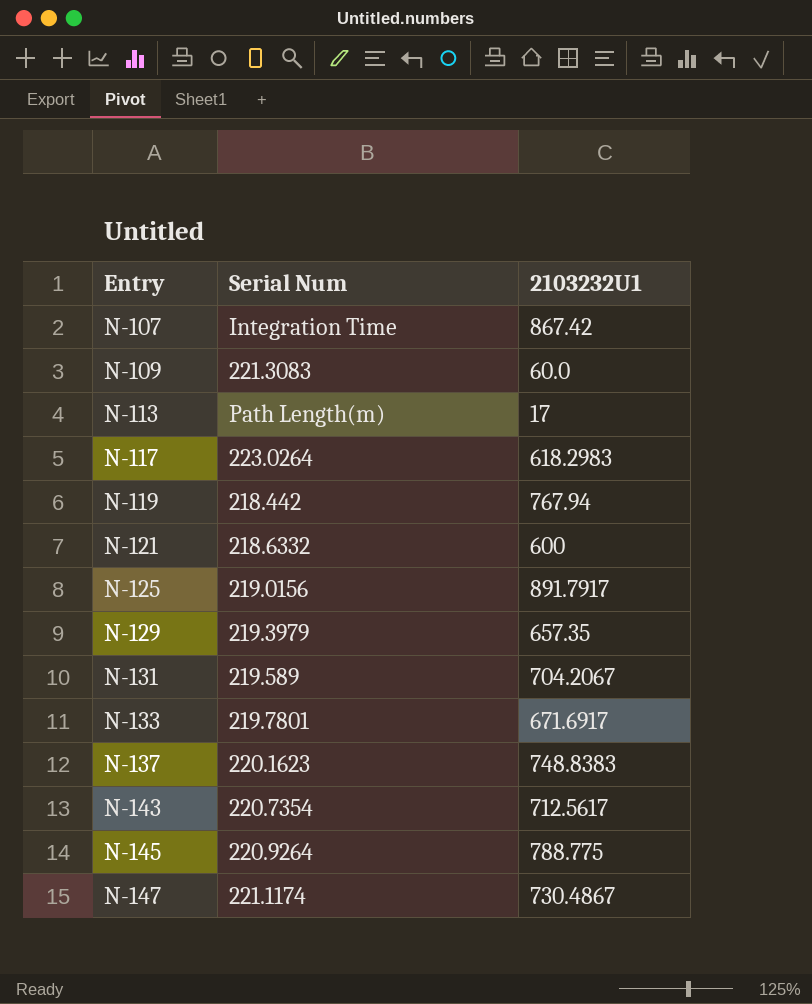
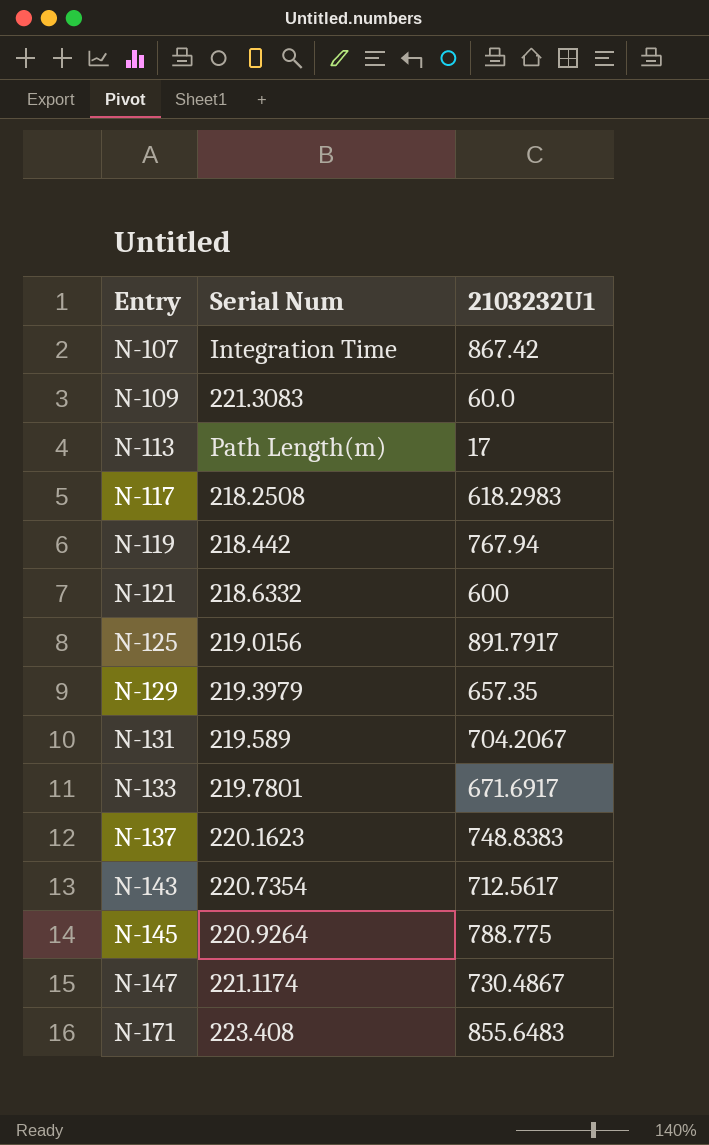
N-117 | Serial Num: 223.0264 -> 218.2508
row N-171: none -> 223.408 | 855.6483

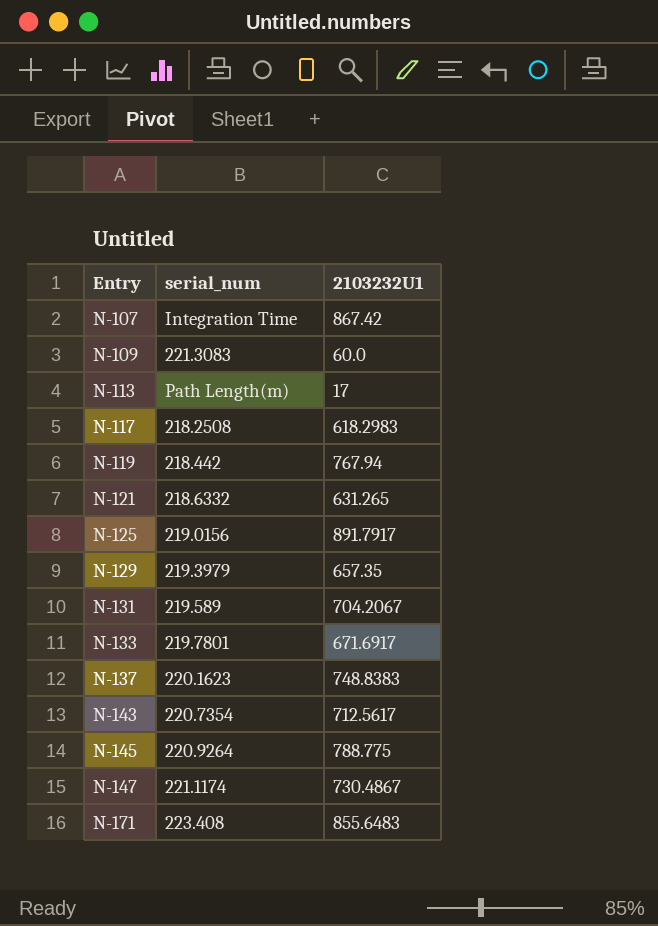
column name: Serial Num -> serial_num
N-121 | 2103232U1: 600 -> 631.265

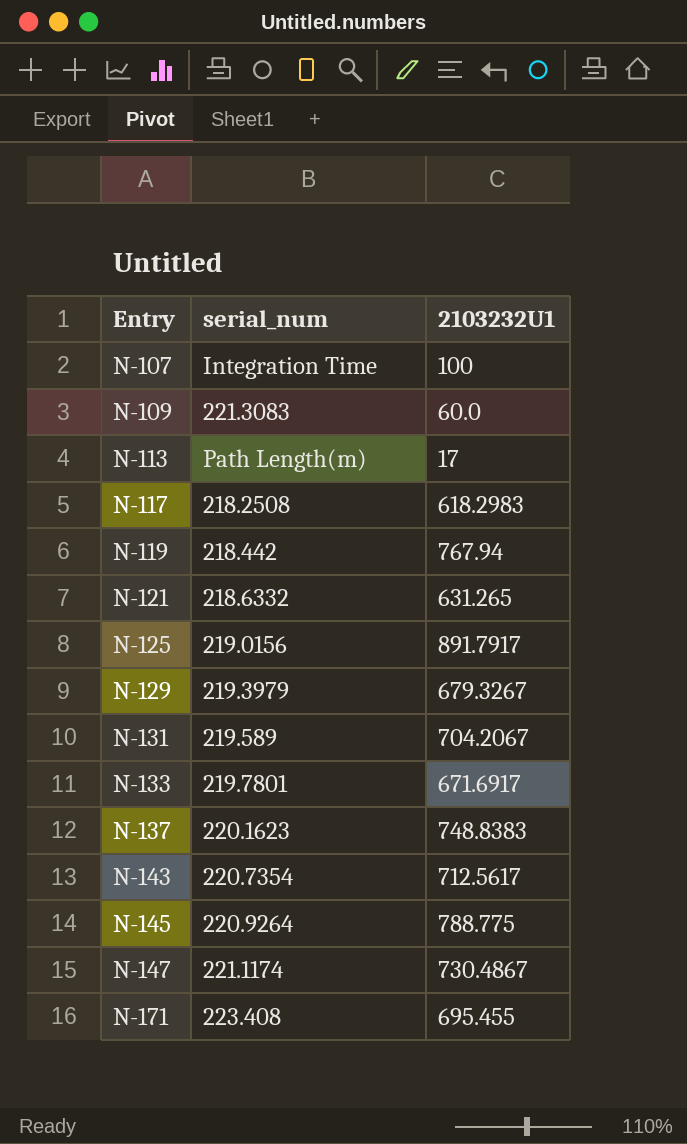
N-107 | 2103232U1: 867.42 -> 100
N-129 | 2103232U1: 657.35 -> 679.3267
N-171 | 2103232U1: 855.6483 -> 695.455

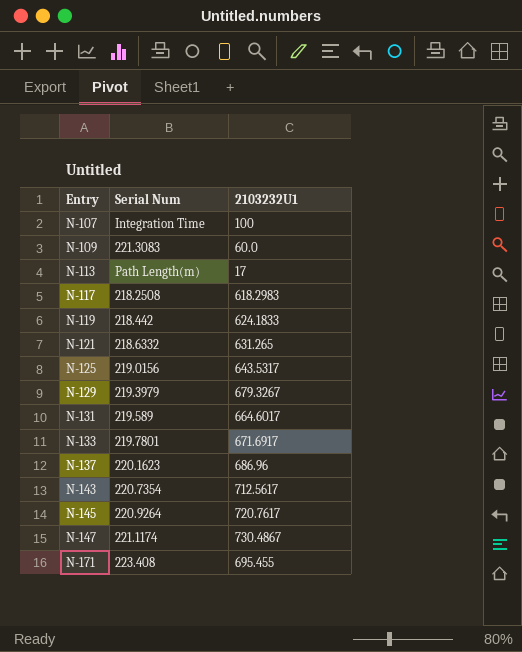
column name: serial_num -> Serial Num
N-119 | 2103232U1: 767.94 -> 624.1833
N-125 | 2103232U1: 891.7917 -> 643.5317
N-131 | 2103232U1: 704.2067 -> 664.6017
N-137 | 2103232U1: 748.8383 -> 686.96
N-145 | 2103232U1: 788.775 -> 720.7617

